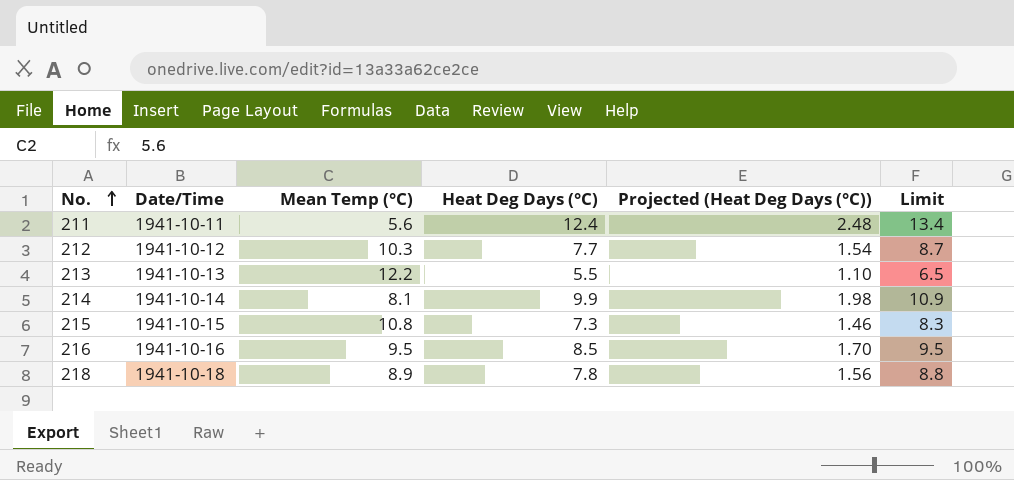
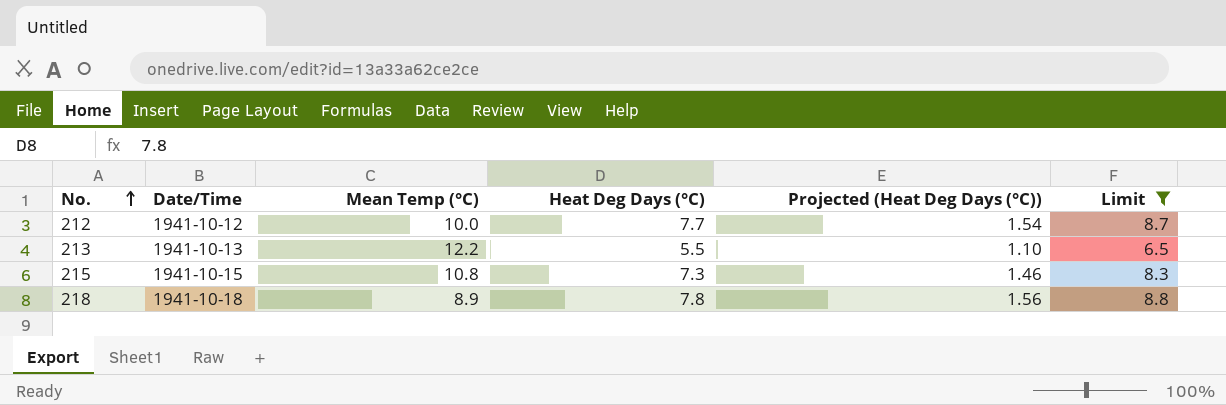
filter: none -> Limit <= 8.8
212 | Mean Temp (°C): 10.3 -> 10.0

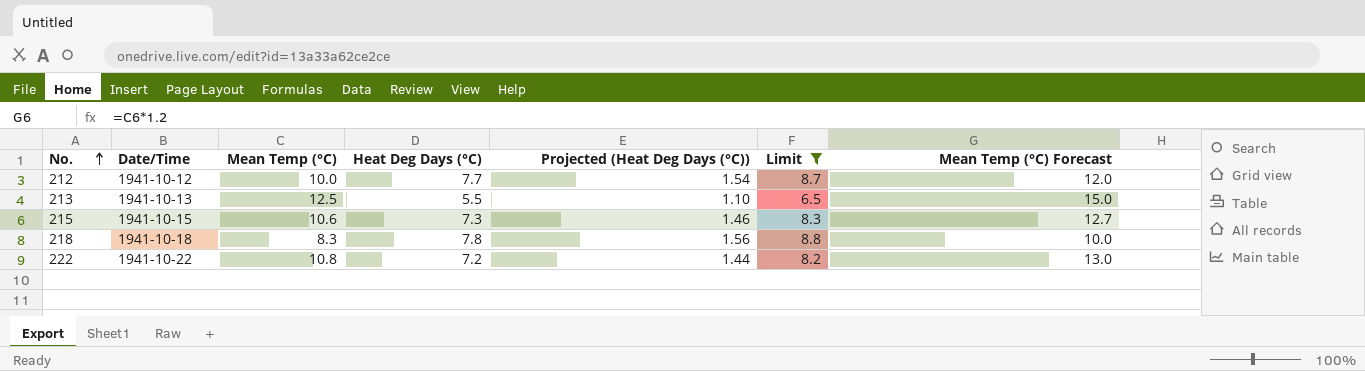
column Mean Temp (°C) Forecast | formula: none -> [Mean Temp (°C)] * 1.2
213 | Mean Temp (°C): 12.2 -> 12.5
215 | Mean Temp (°C): 10.8 -> 10.6
218 | Mean Temp (°C): 8.9 -> 8.3
row 222: none -> 1941-10-22 | 10.8 | 7.2 | 1.44 | 8.2 | 13.0

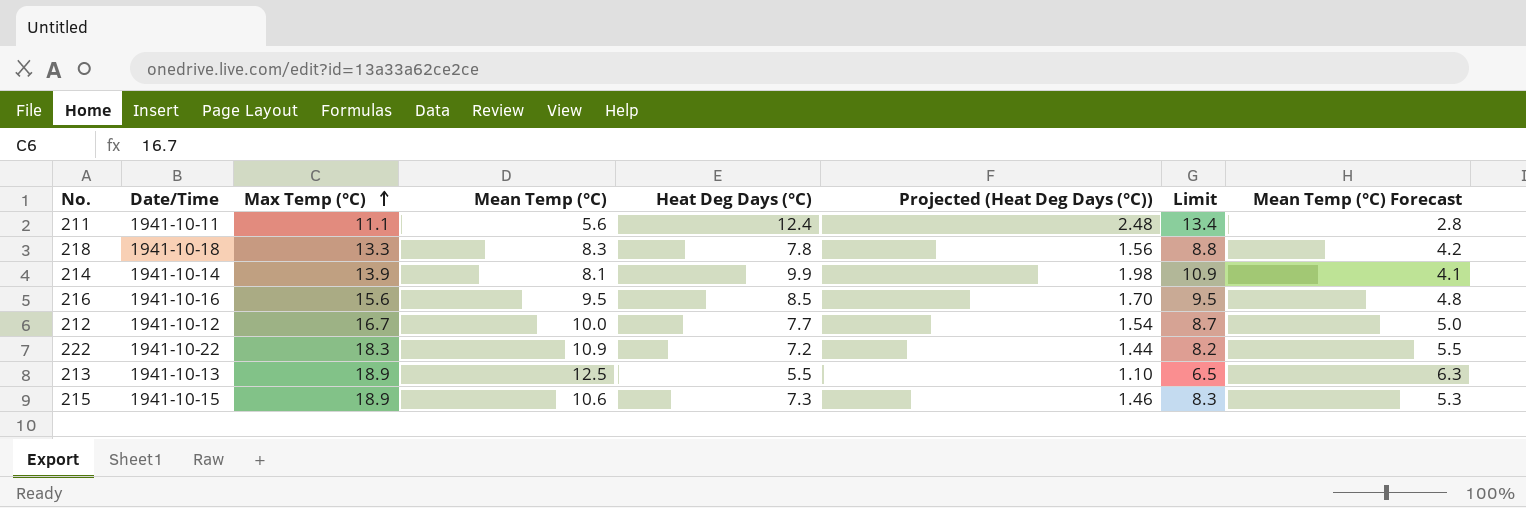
filter: Limit <= 8.8 -> none
row order: No. ascending -> Max Temp (°C) ascending
column Max Temp (°C) | position: none -> 3
column Mean Temp (°C) Forecast | formula: [Mean Temp (°C)] * 1.2 -> [Mean Temp (°C)] * 0.5
222 | Mean Temp (°C): 10.8 -> 10.9

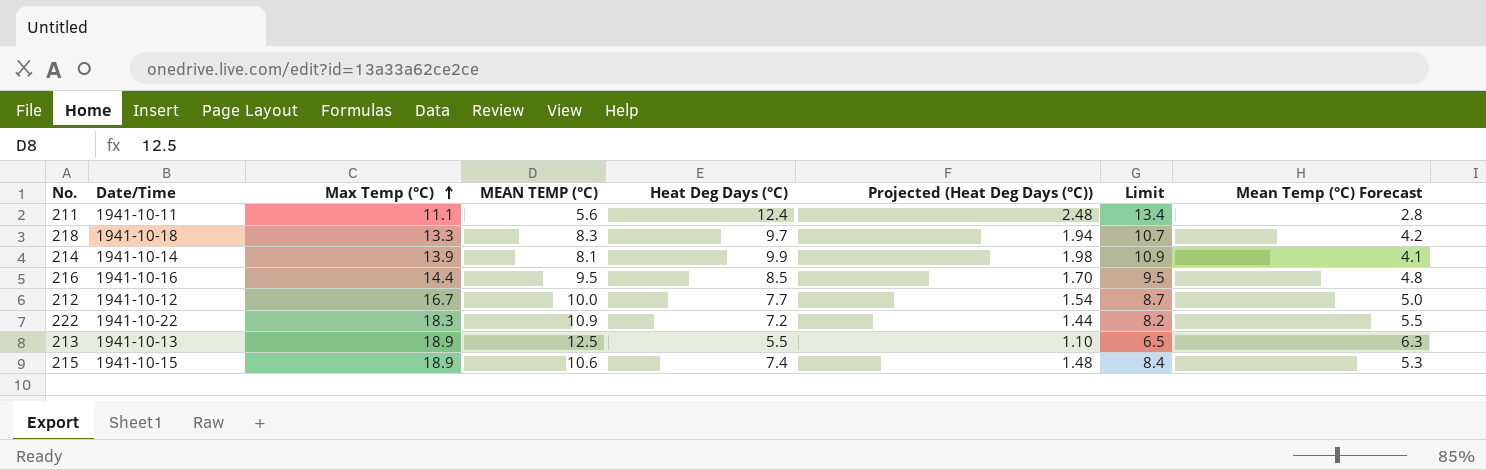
column name: Mean Temp (°C) -> MEAN TEMP (°C)
218 | Heat Deg Days (°C): 7.8 -> 9.7
218 | Projected (Heat Deg Days (°C)): 1.56 -> 1.94
218 | Limit: 8.8 -> 10.7
216 | Max Temp (°C): 15.6 -> 14.4
215 | Heat Deg Days (°C): 7.3 -> 7.4
215 | Projected (Heat Deg Days (°C)): 1.46 -> 1.48
215 | Limit: 8.3 -> 8.4

